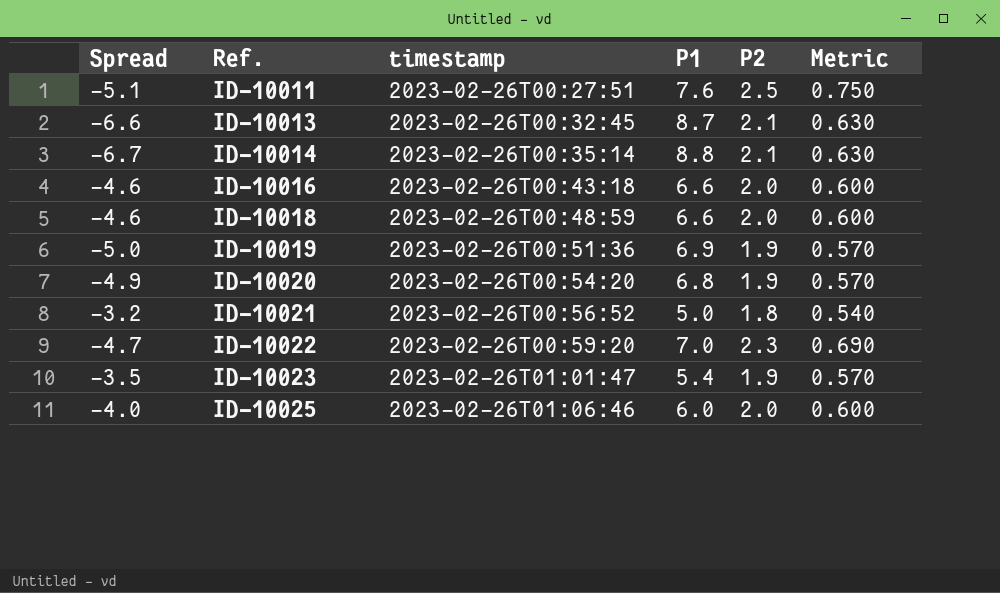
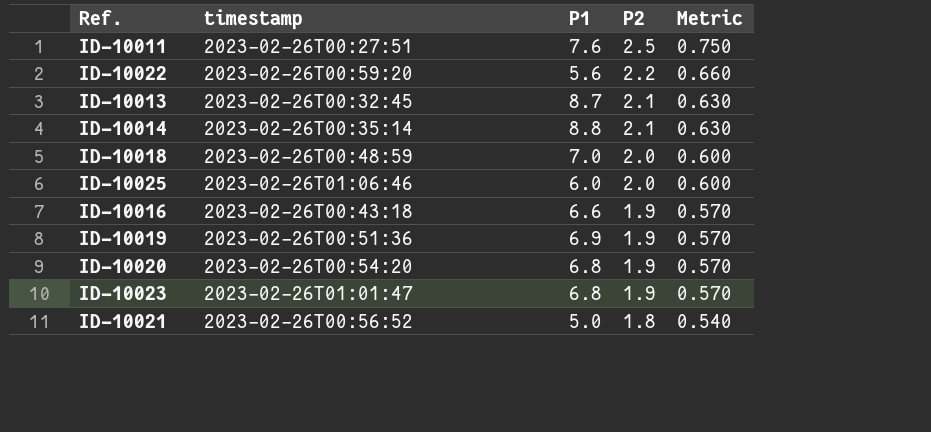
row order: Ref. ascending -> P2 descending
column Spread | formula: [P2] - [P1] -> none
ID-10022 | P1: 7.0 -> 5.6
ID-10022 | P2: 2.3 -> 2.2
ID-10022 | Metric: 0.690 -> 0.660
ID-10018 | P1: 6.6 -> 7.0
ID-10016 | P2: 2.0 -> 1.9
ID-10016 | Metric: 0.600 -> 0.570
ID-10023 | P1: 5.4 -> 6.8

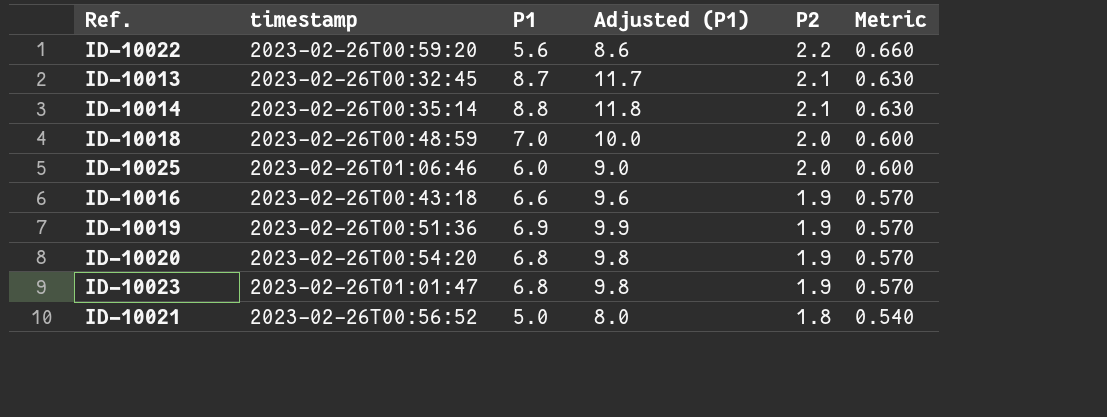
column Adjusted (P1) | formula: none -> [P1] + 3
row ID-10011: 2023-02-26T00:27:51 | 7.6 | 2.5 | 0.750 -> none

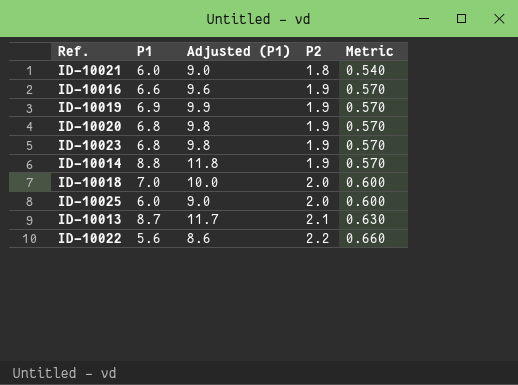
row order: P2 descending -> P2 ascending
column timestamp | position: 2 -> none
ID-10021 | P1: 5.0 -> 6.0
ID-10021 | Adjusted (P1): 8.0 -> 9.0
ID-10014 | P2: 2.1 -> 1.9
ID-10014 | Metric: 0.630 -> 0.570

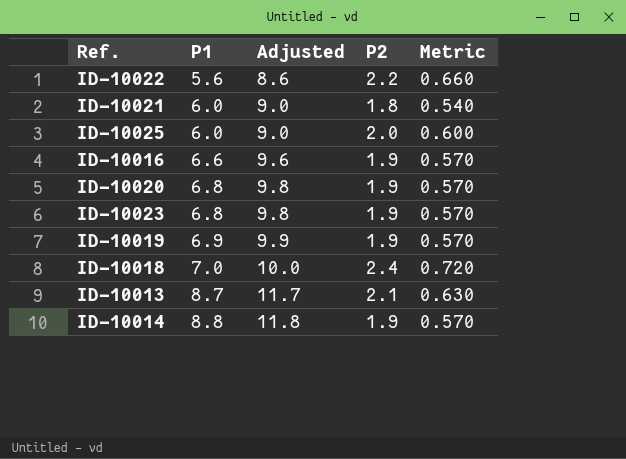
row order: P2 ascending -> P1 ascending
column name: Adjusted (P1) -> Adjusted
ID-10018 | P2: 2.0 -> 2.4
ID-10018 | Metric: 0.600 -> 0.720

